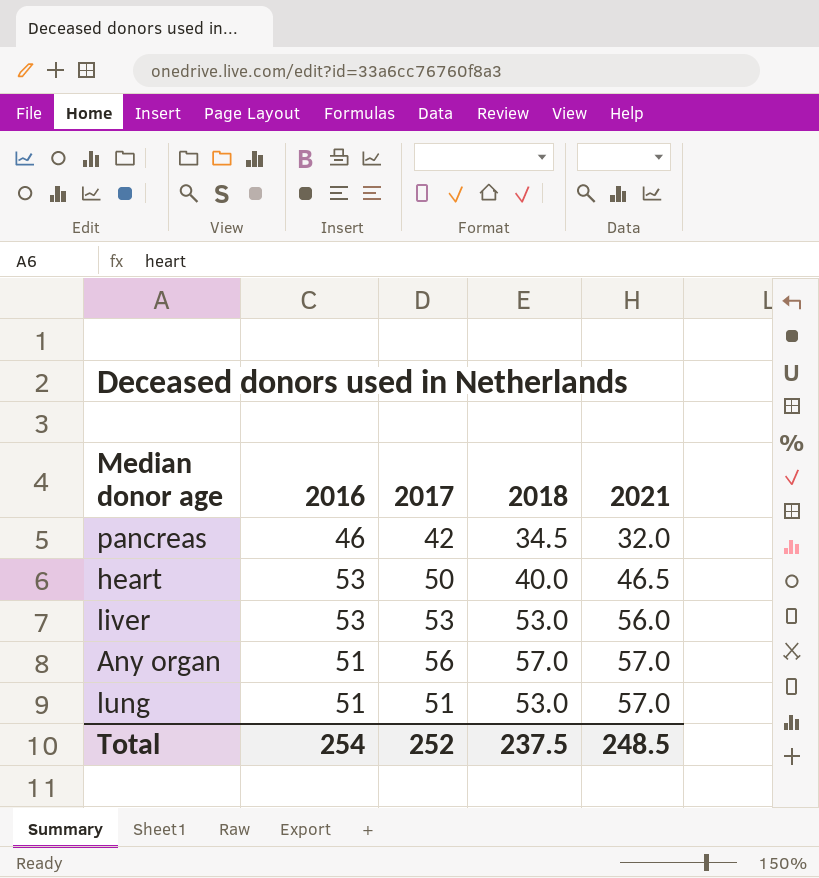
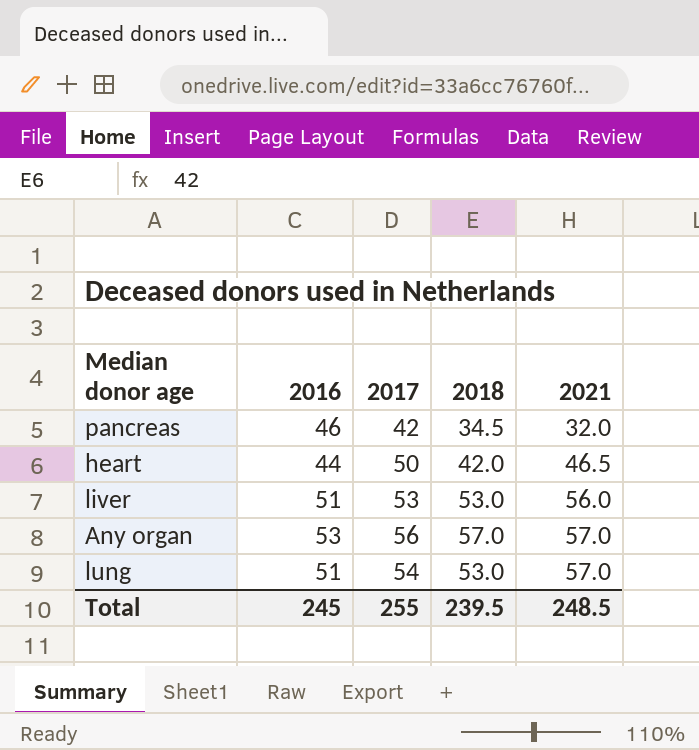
heart | 2016: 53 -> 44
heart | 2018: 40.0 -> 42.0
liver | 2016: 53 -> 51
Any organ | 2016: 51 -> 53
lung | 2017: 51 -> 54
Total | 2016: 254 -> 245
Total | 2017: 252 -> 255
Total | 2018: 237.5 -> 239.5

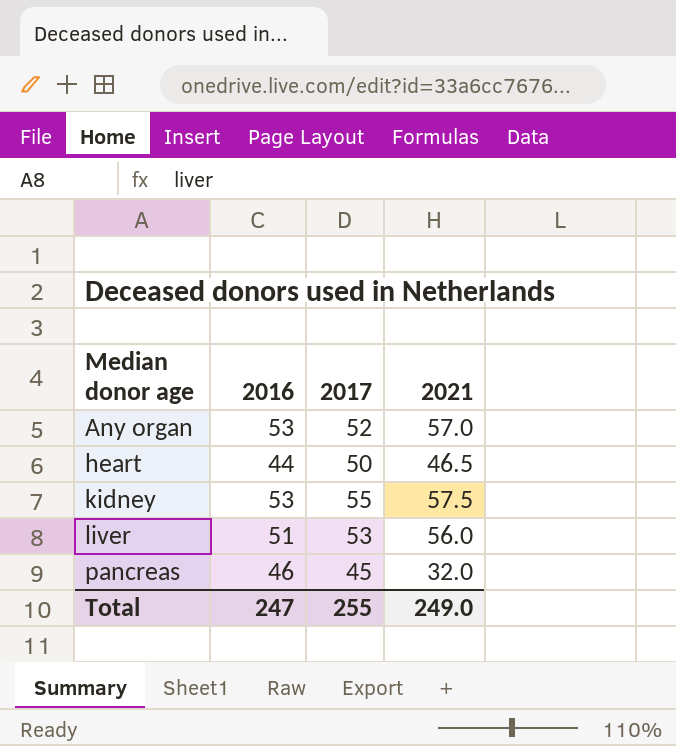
row order: 2021 ascending -> Median donor age ascending
column 2018 | position: 4 -> none
row lung: 51 | 54 | 53.0 | 57.0 -> none
Any organ | 2017: 56 -> 52
row kidney: none -> 53 | 55 | 57.5
pancreas | 2017: 42 -> 45
Total | 2016: 245 -> 247
Total | 2021: 248.5 -> 249.0

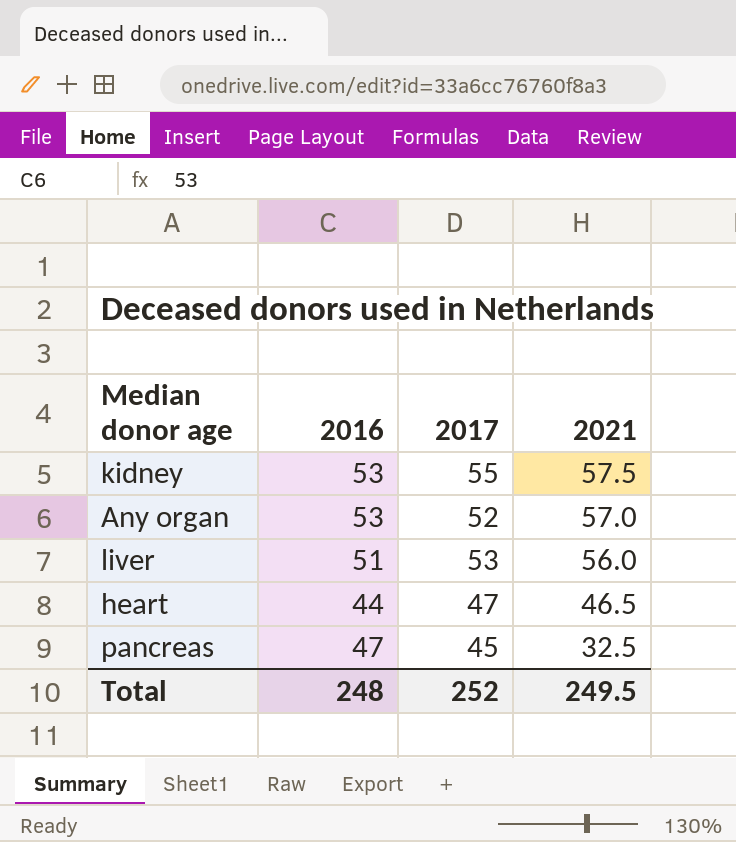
row order: Median donor age ascending -> 2021 descending
heart | 2017: 50 -> 47
pancreas | 2016: 46 -> 47
pancreas | 2021: 32.0 -> 32.5
Total | 2016: 247 -> 248
Total | 2017: 255 -> 252
Total | 2021: 249.0 -> 249.5

